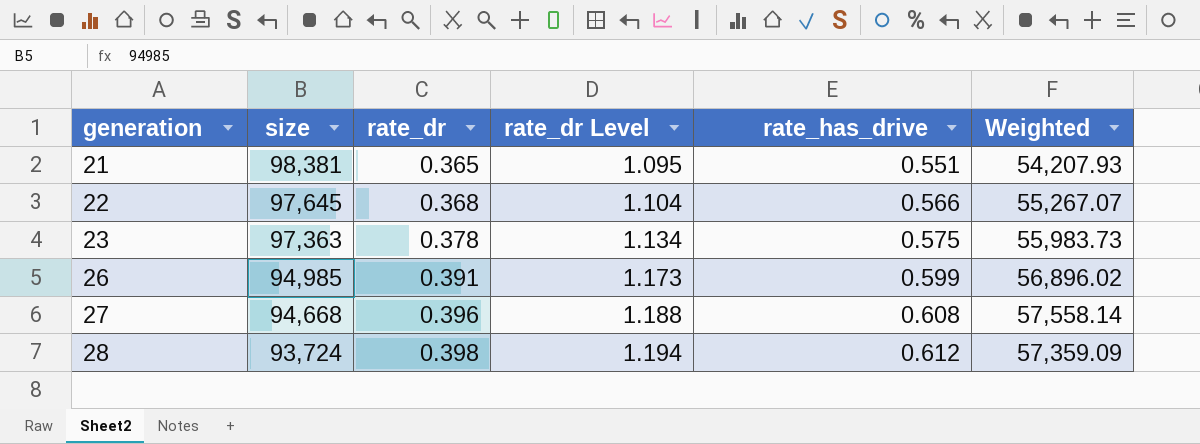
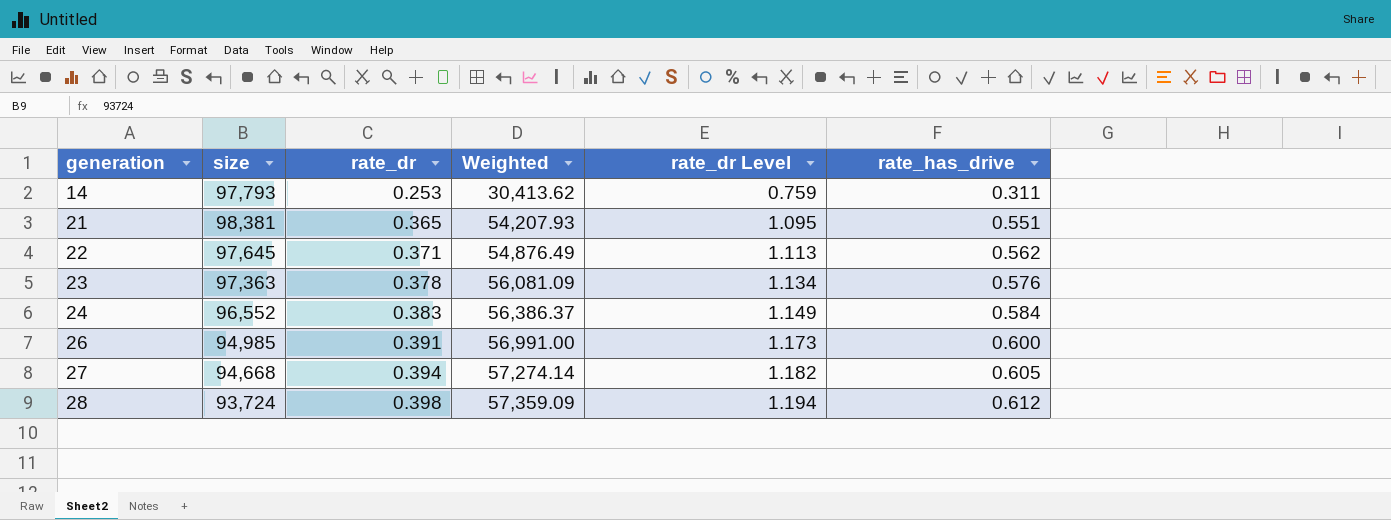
column Weighted | position: 6 -> 4
row 14: none -> 97,793 | 0.253 | 30,413.62 | 0.759 | 0.311
22 | rate_dr: 0.368 -> 0.371
22 | Weighted: 55,267.07 -> 54,876.49
22 | rate_dr Level: 1.104 -> 1.113
22 | rate_has_drive: 0.566 -> 0.562
23 | Weighted: 55,983.73 -> 56,081.09
23 | rate_has_drive: 0.575 -> 0.576
row 24: none -> 96,552 | 0.383 | 56,386.37 | 1.149 | 0.584
26 | Weighted: 56,896.02 -> 56,991.00
26 | rate_has_drive: 0.599 -> 0.600
27 | rate_dr: 0.396 -> 0.394
27 | Weighted: 57,558.14 -> 57,274.14
27 | rate_dr Level: 1.188 -> 1.182
27 | rate_has_drive: 0.608 -> 0.605

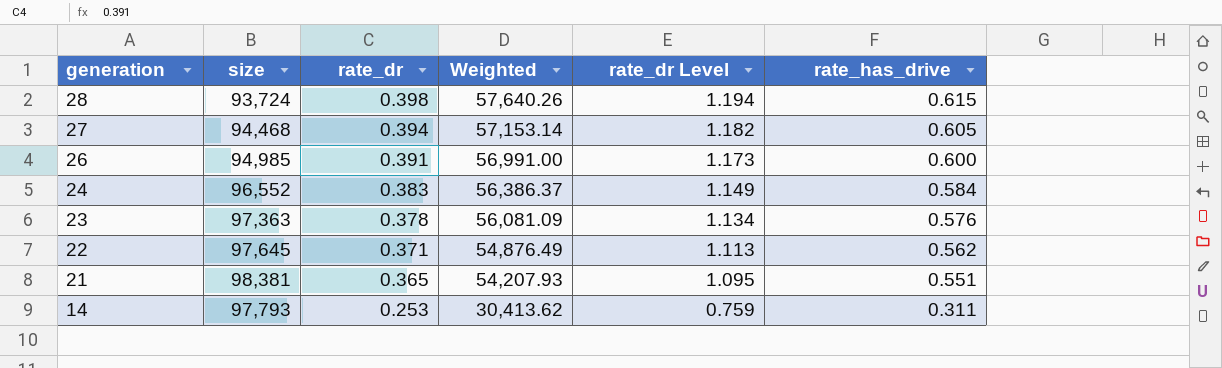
row order: generation ascending -> generation descending
28 | Weighted: 57,359.09 -> 57,640.26
28 | rate_has_drive: 0.612 -> 0.615
27 | size: 94,668 -> 94,468
27 | Weighted: 57,274.14 -> 57,153.14

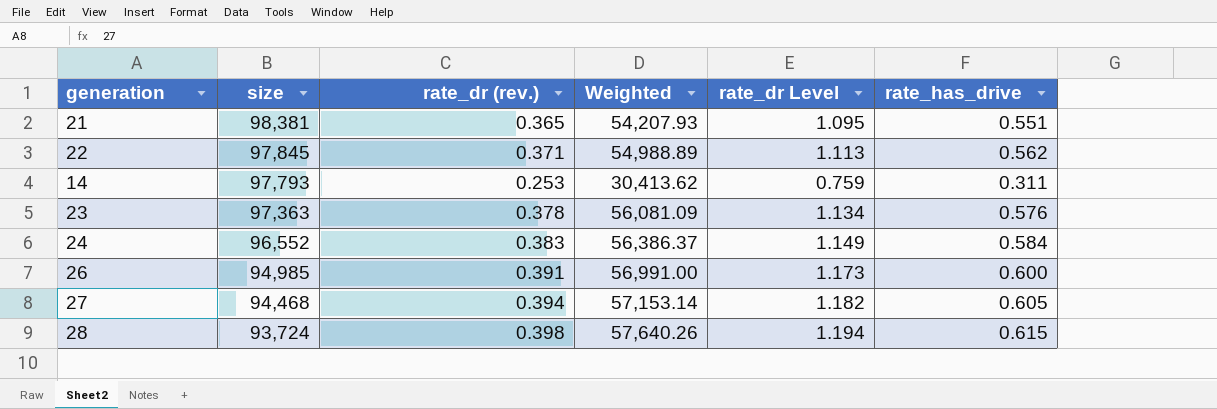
row order: generation descending -> size descending
column name: rate_dr -> rate_dr (rev.)
22 | size: 97,645 -> 97,845
22 | Weighted: 54,876.49 -> 54,988.89

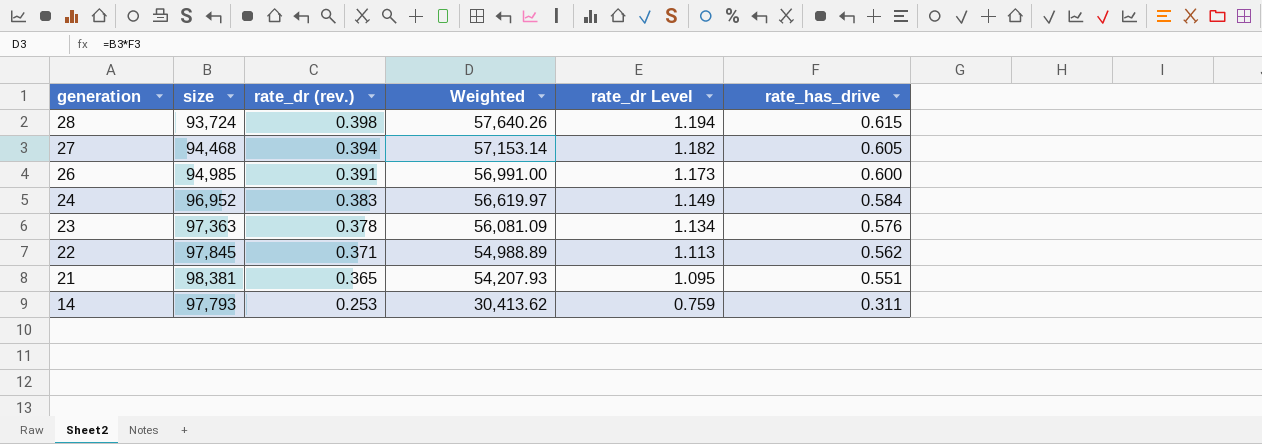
row order: size descending -> generation descending
24 | size: 96,552 -> 96,952
24 | Weighted: 56,386.37 -> 56,619.97

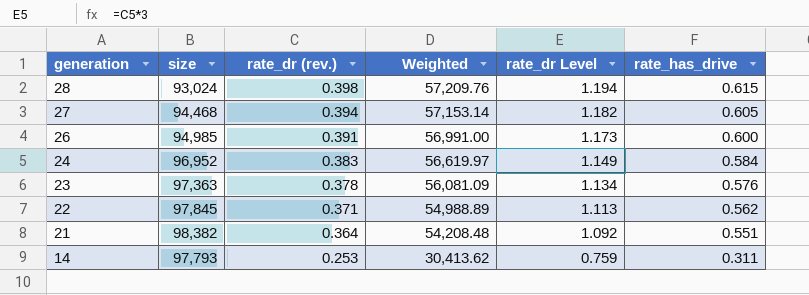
28 | size: 93,724 -> 93,024
28 | Weighted: 57,640.26 -> 57,209.76
21 | size: 98,381 -> 98,382
21 | rate_dr (rev.): 0.365 -> 0.364
21 | Weighted: 54,207.93 -> 54,208.48
21 | rate_dr Level: 1.095 -> 1.092

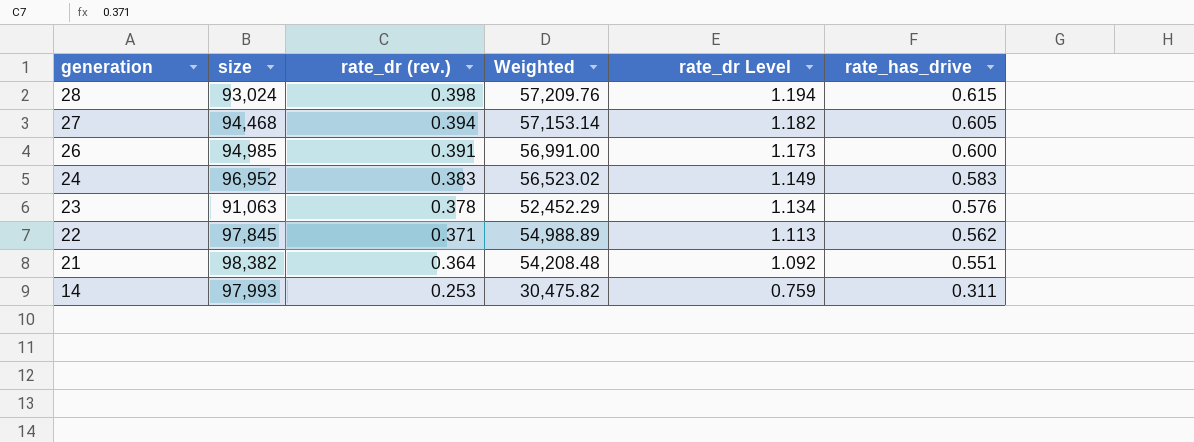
24 | Weighted: 56,619.97 -> 56,523.02
24 | rate_has_drive: 0.584 -> 0.583
23 | size: 97,363 -> 91,063
23 | Weighted: 56,081.09 -> 52,452.29
14 | size: 97,793 -> 97,993
14 | Weighted: 30,413.62 -> 30,475.82

